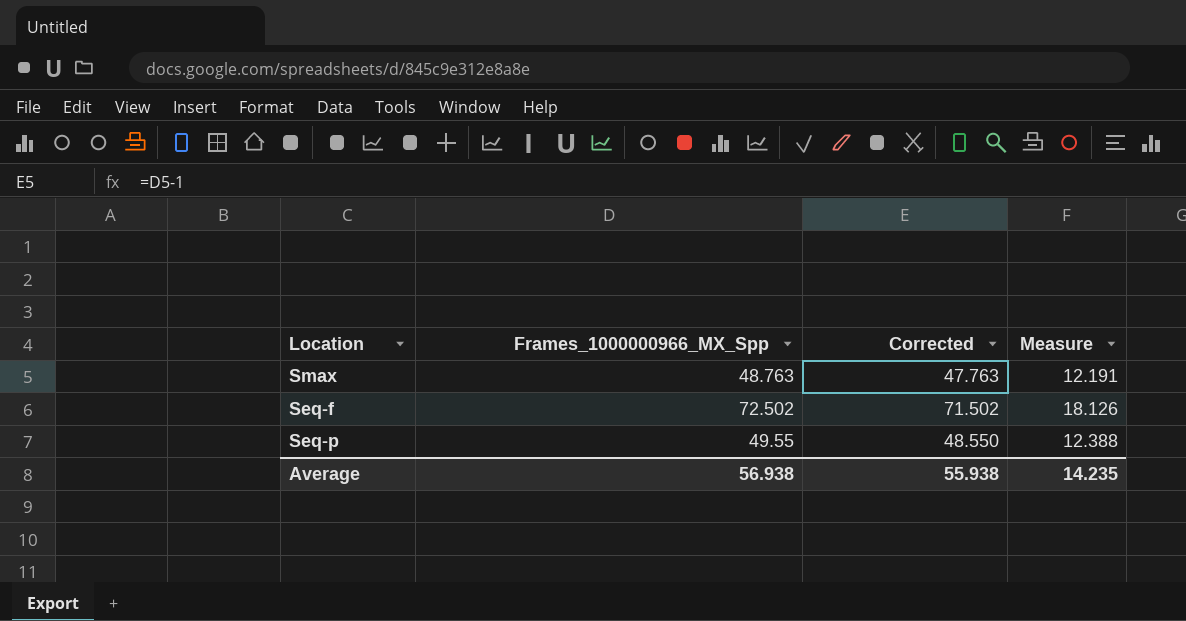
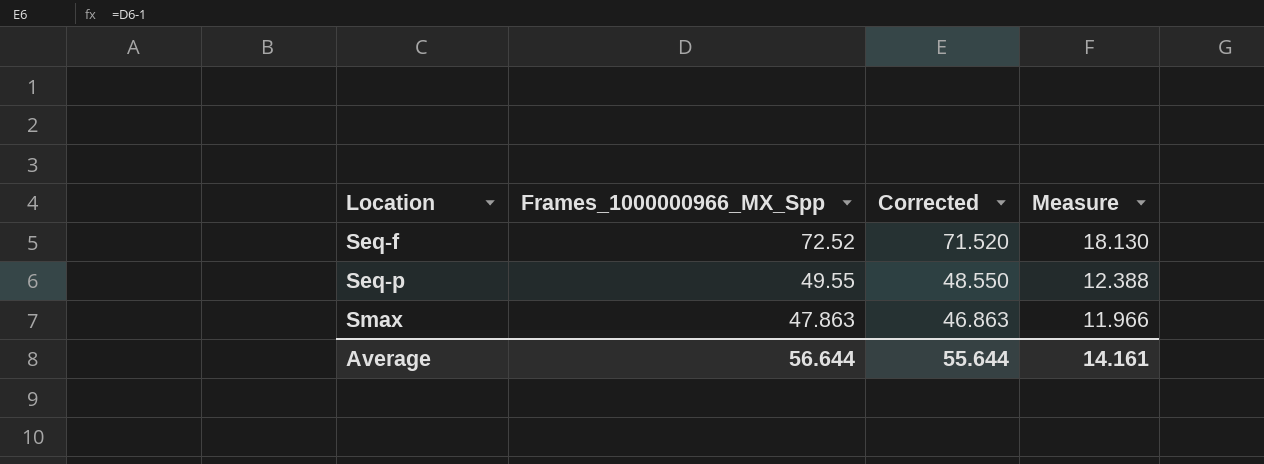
row order: none -> Location ascending
Seq-f | Frames_1000000966_MX_Spp: 72.502 -> 72.52
Seq-f | Corrected: 71.502 -> 71.520
Seq-f | Measure: 18.126 -> 18.130
Smax | Frames_1000000966_MX_Spp: 48.763 -> 47.863
Smax | Corrected: 47.763 -> 46.863
Smax | Measure: 12.191 -> 11.966
Average | Frames_1000000966_MX_Spp: 56.938 -> 56.644
Average | Corrected: 55.938 -> 55.644
Average | Measure: 14.235 -> 14.161

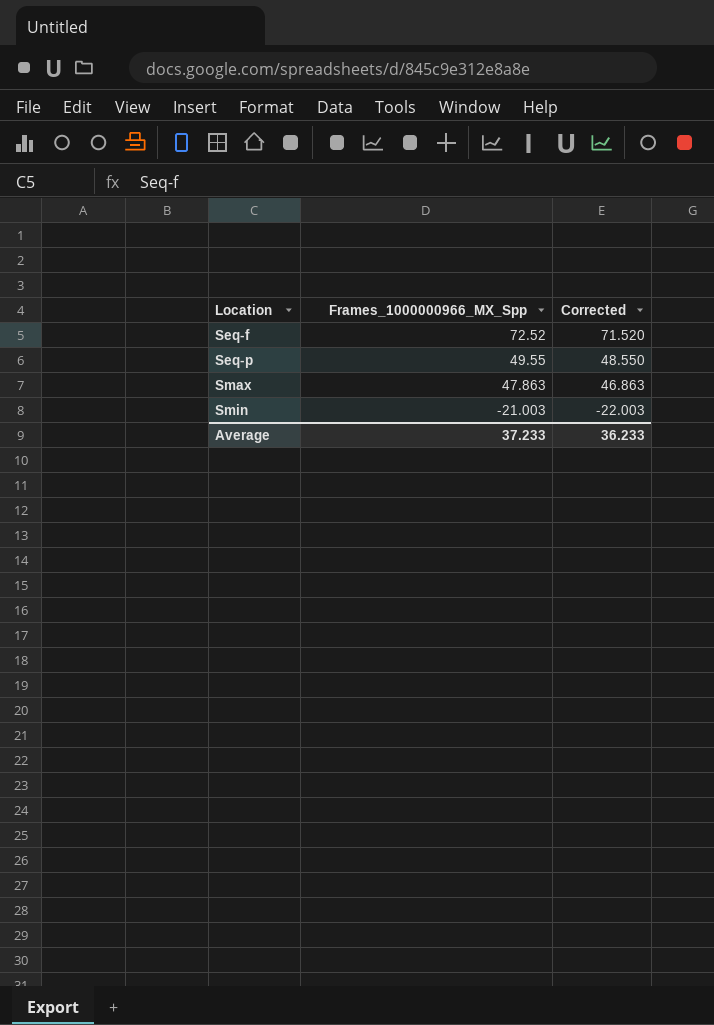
column Measure | formula: [Frames_1000000966_MX_Spp] * 0.25 -> none
row Smin: none -> -21.003 | -22.003
Average | Frames_1000000966_MX_Spp: 56.644 -> 37.233
Average | Corrected: 55.644 -> 36.233

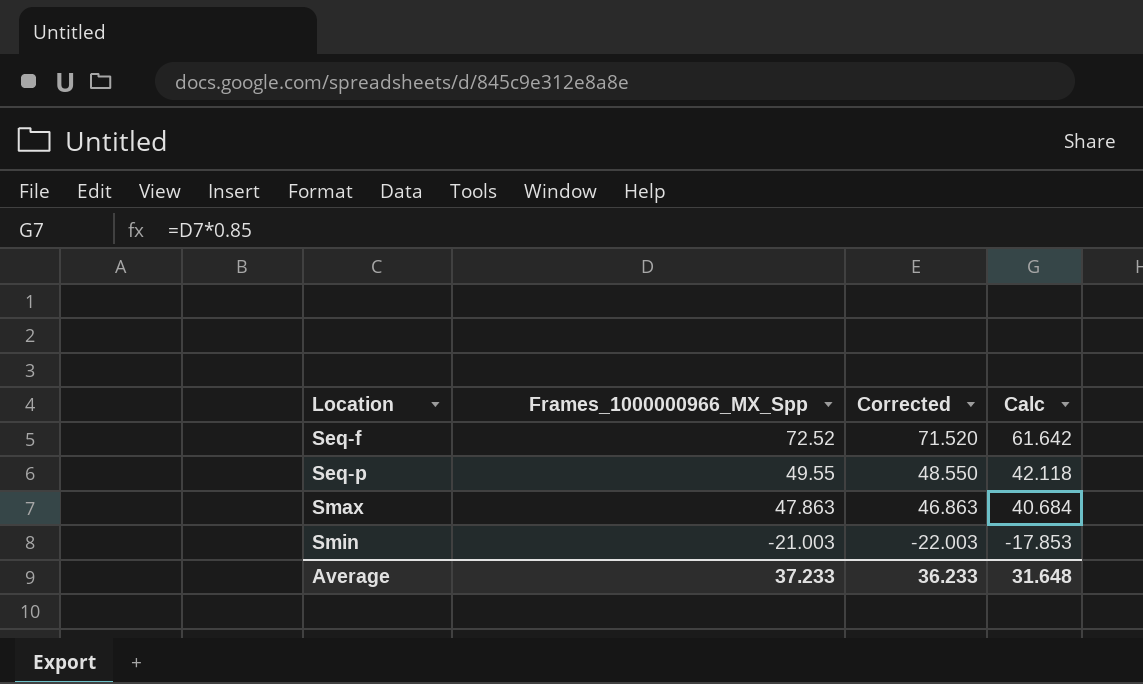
column Calc | formula: none -> [Frames_1000000966_MX_Spp] * 0.85

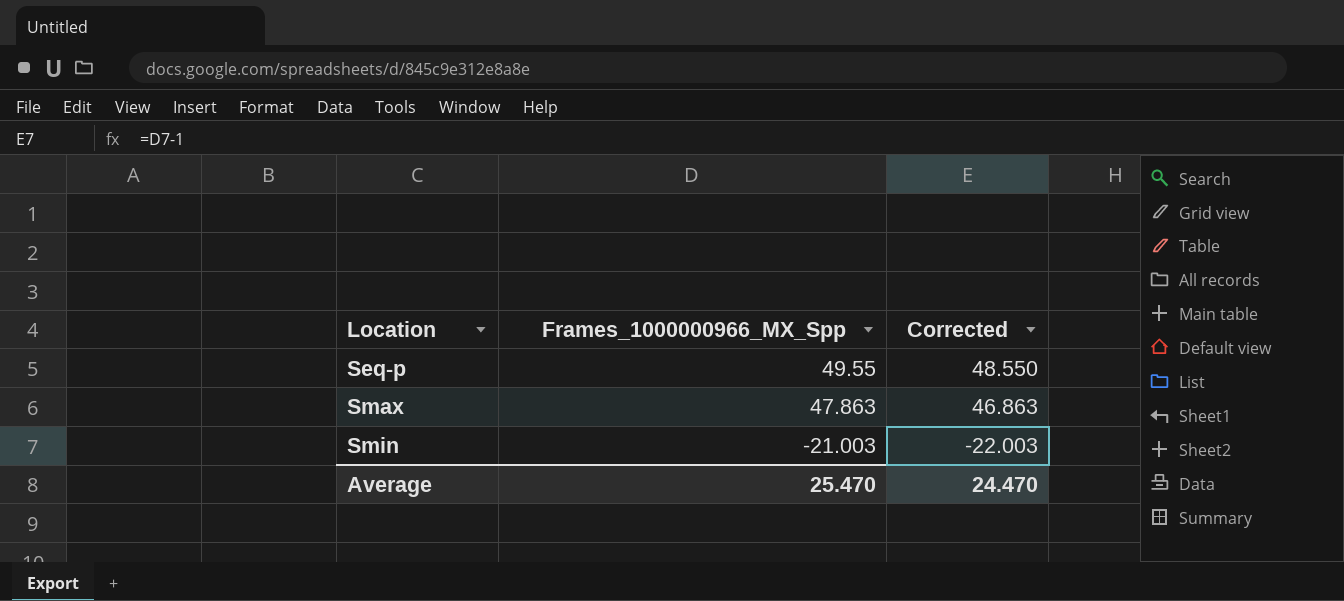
column Calc | formula: [Frames_1000000966_MX_Spp] * 0.85 -> none
row Seq-f: 72.52 | 71.520 | 61.642 -> none
Average | Frames_1000000966_MX_Spp: 37.233 -> 25.470
Average | Corrected: 36.233 -> 24.470

